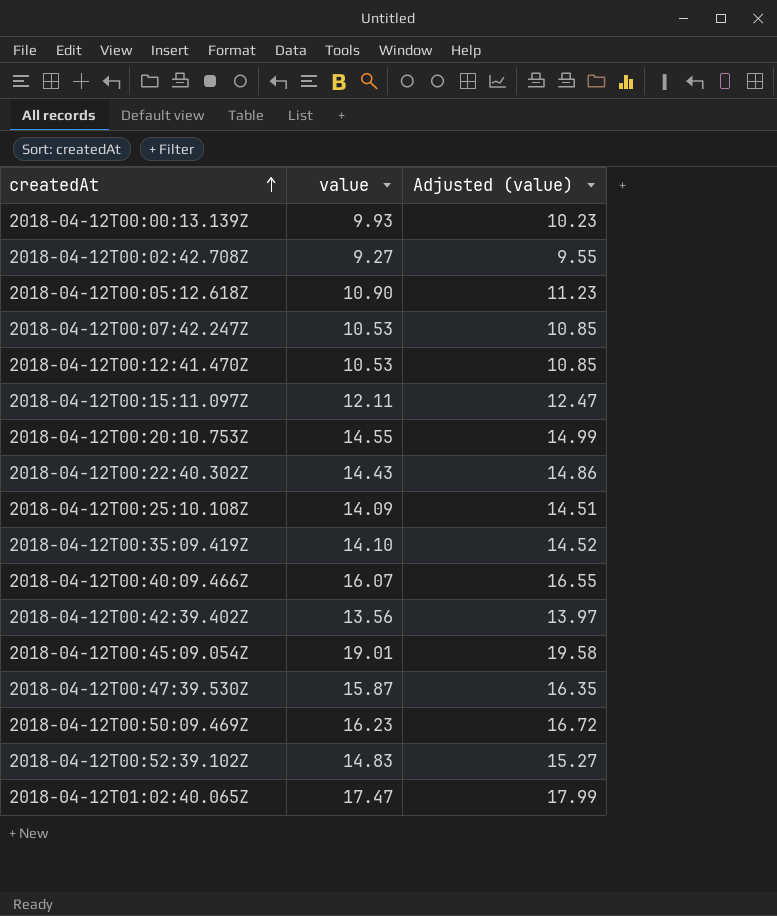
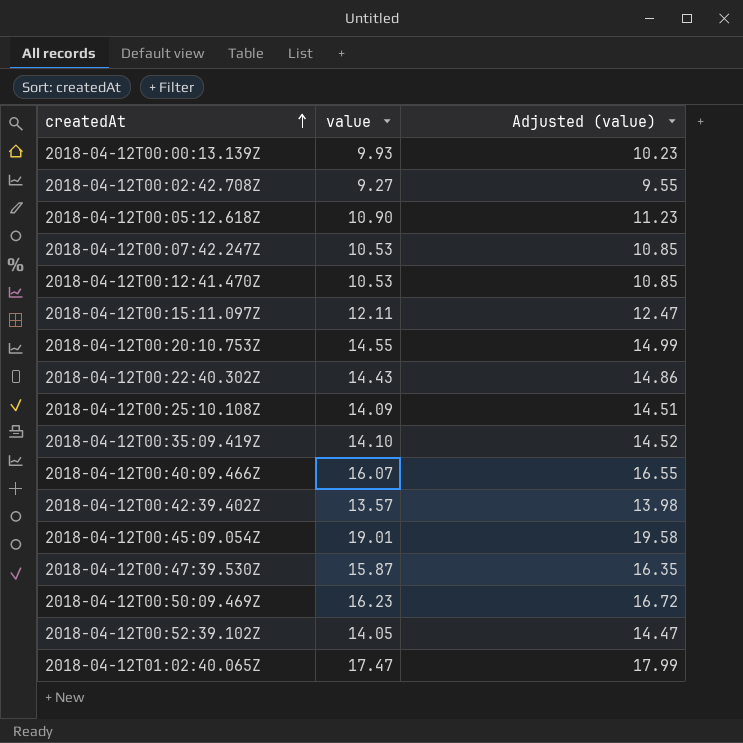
2018-04-12T00:42:39.402Z | value: 13.56 -> 13.57
2018-04-12T00:42:39.402Z | Adjusted (value): 13.97 -> 13.98
2018-04-12T00:52:39.102Z | value: 14.83 -> 14.05
2018-04-12T00:52:39.102Z | Adjusted (value): 15.27 -> 14.47

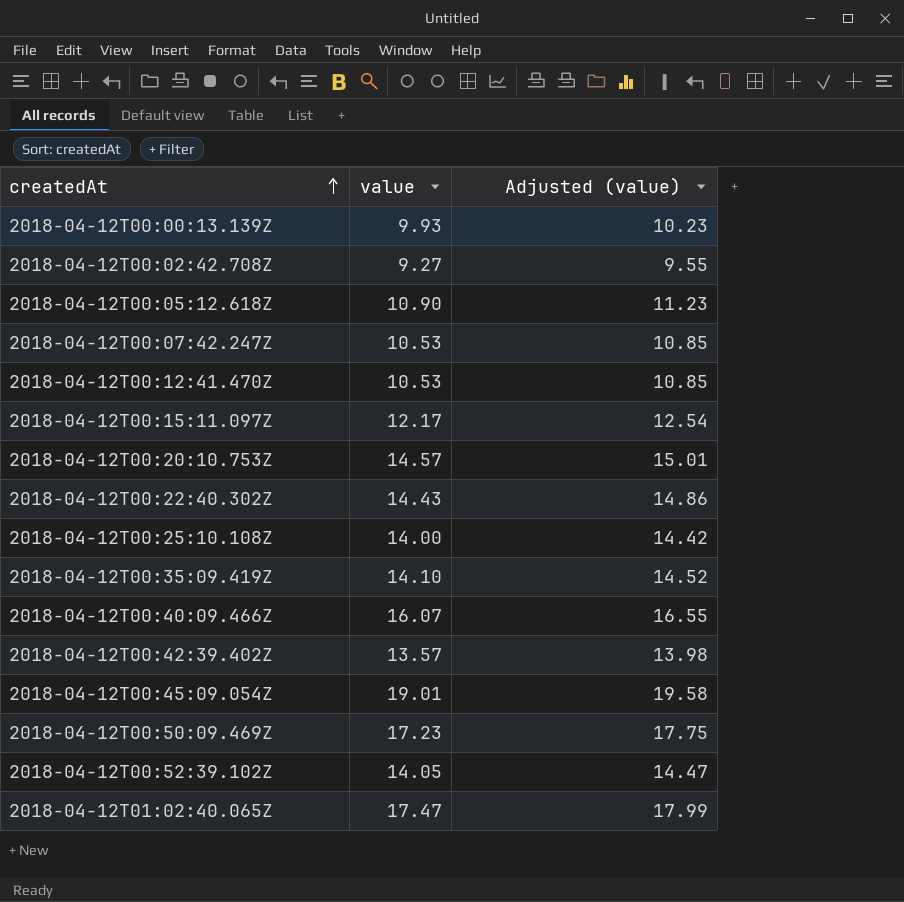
row 2018-04-12T00:47:39.530Z: 15.87 | 16.35 -> none
2018-04-12T00:15:11.097Z | value: 12.11 -> 12.17
2018-04-12T00:15:11.097Z | Adjusted (value): 12.47 -> 12.54
2018-04-12T00:20:10.753Z | value: 14.55 -> 14.57
2018-04-12T00:20:10.753Z | Adjusted (value): 14.99 -> 15.01
2018-04-12T00:25:10.108Z | value: 14.09 -> 14.00
2018-04-12T00:25:10.108Z | Adjusted (value): 14.51 -> 14.42
2018-04-12T00:50:09.469Z | value: 16.23 -> 17.23
2018-04-12T00:50:09.469Z | Adjusted (value): 16.72 -> 17.75

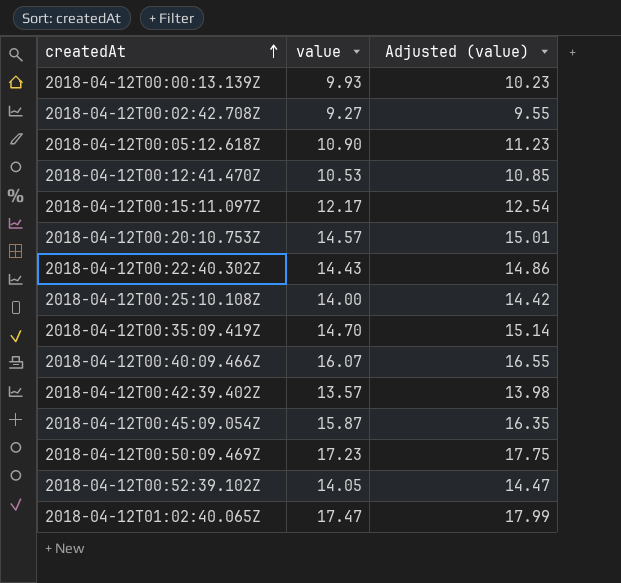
row 2018-04-12T00:07:42.247Z: 10.53 | 10.85 -> none
2018-04-12T00:35:09.419Z | value: 14.10 -> 14.70
2018-04-12T00:35:09.419Z | Adjusted (value): 14.52 -> 15.14
2018-04-12T00:45:09.054Z | value: 19.01 -> 15.87
2018-04-12T00:45:09.054Z | Adjusted (value): 19.58 -> 16.35

